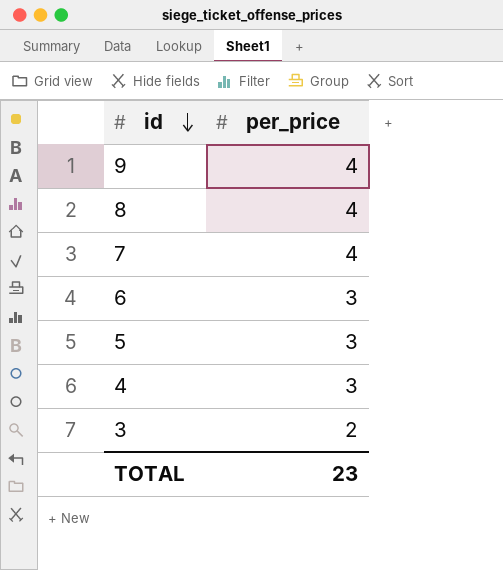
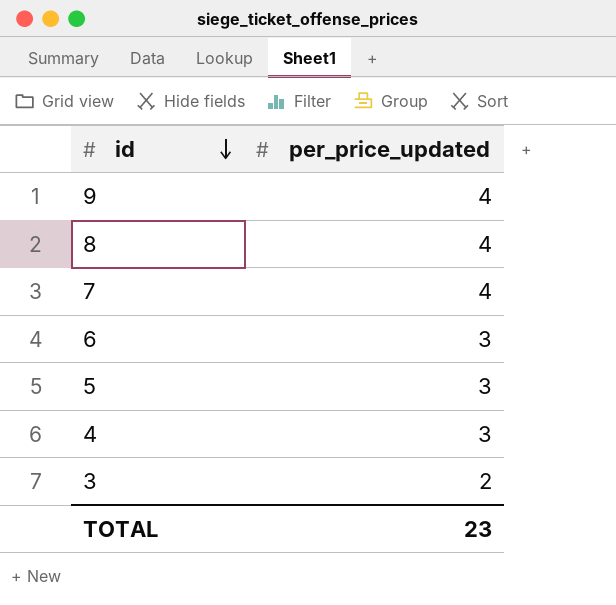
column name: per_price -> per_price_updated

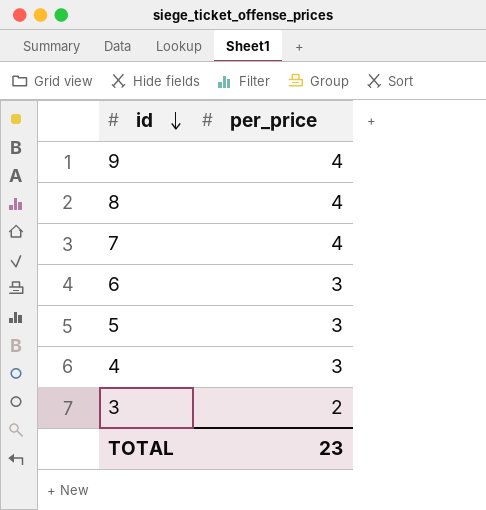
column name: per_price_updated -> per_price

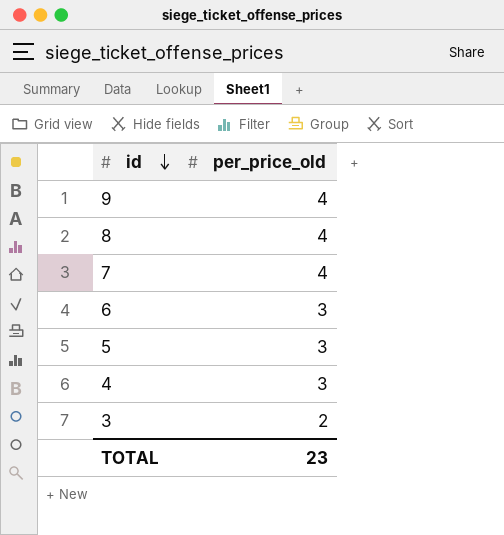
column name: per_price -> per_price_old

